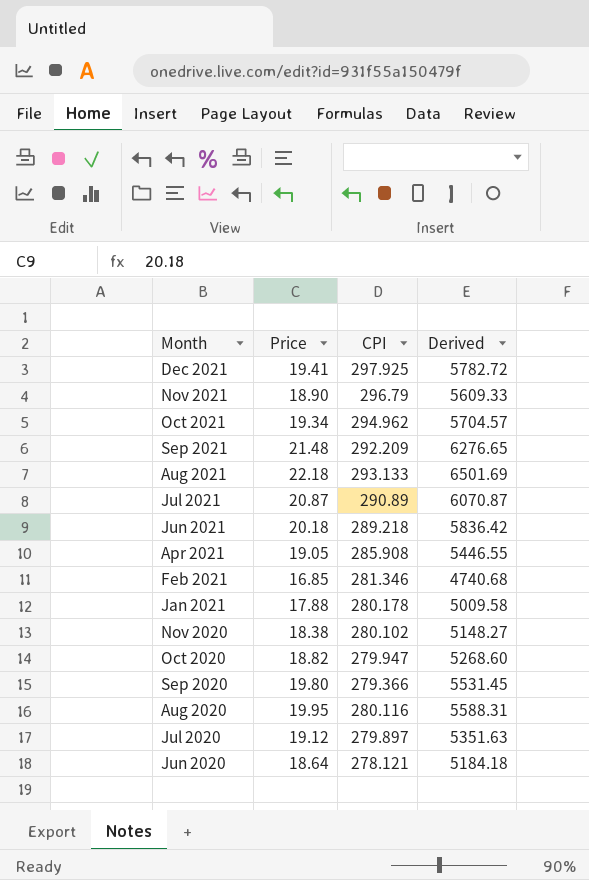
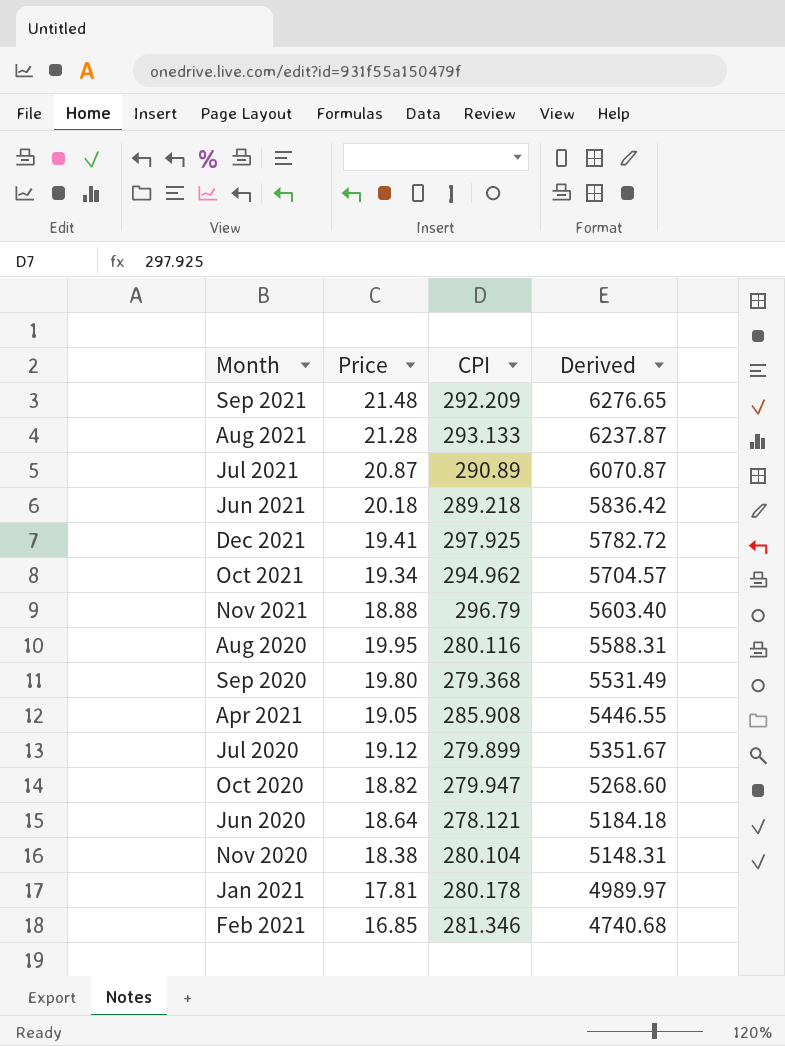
row order: Month descending -> Derived descending
Aug 2021 | Price: 22.18 -> 21.28
Aug 2021 | Derived: 6501.69 -> 6237.87
Nov 2021 | Price: 18.90 -> 18.88
Nov 2021 | Derived: 5609.33 -> 5603.40
Sep 2020 | CPI: 279.366 -> 279.368
Sep 2020 | Derived: 5531.45 -> 5531.49
Jul 2020 | CPI: 279.897 -> 279.899
Jul 2020 | Derived: 5351.63 -> 5351.67
Nov 2020 | CPI: 280.102 -> 280.104
Nov 2020 | Derived: 5148.27 -> 5148.31
Jan 2021 | Price: 17.88 -> 17.81
Jan 2021 | Derived: 5009.58 -> 4989.97

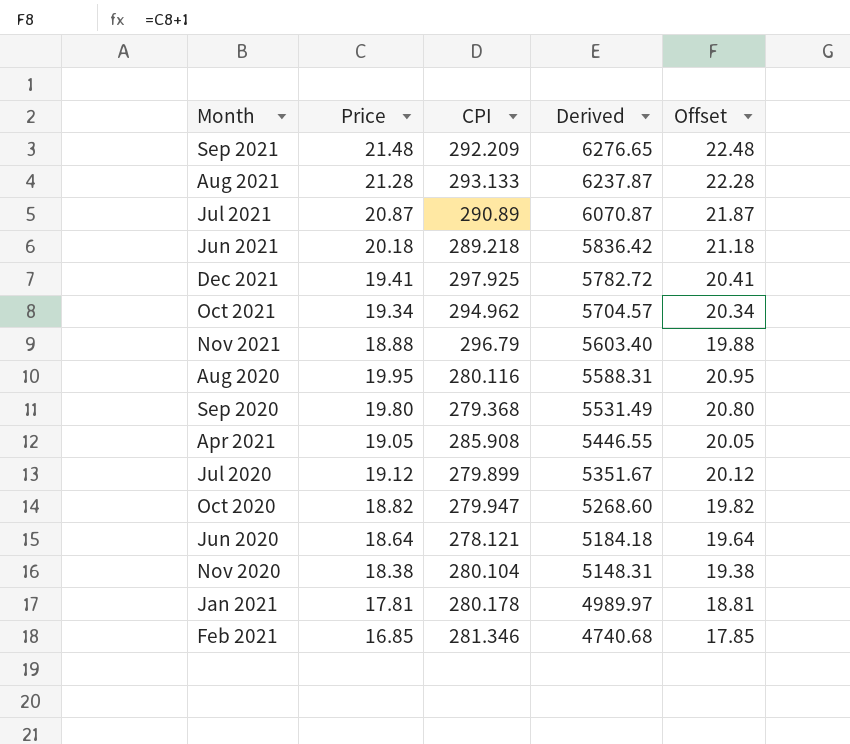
column Offset | formula: none -> [Price] + 1

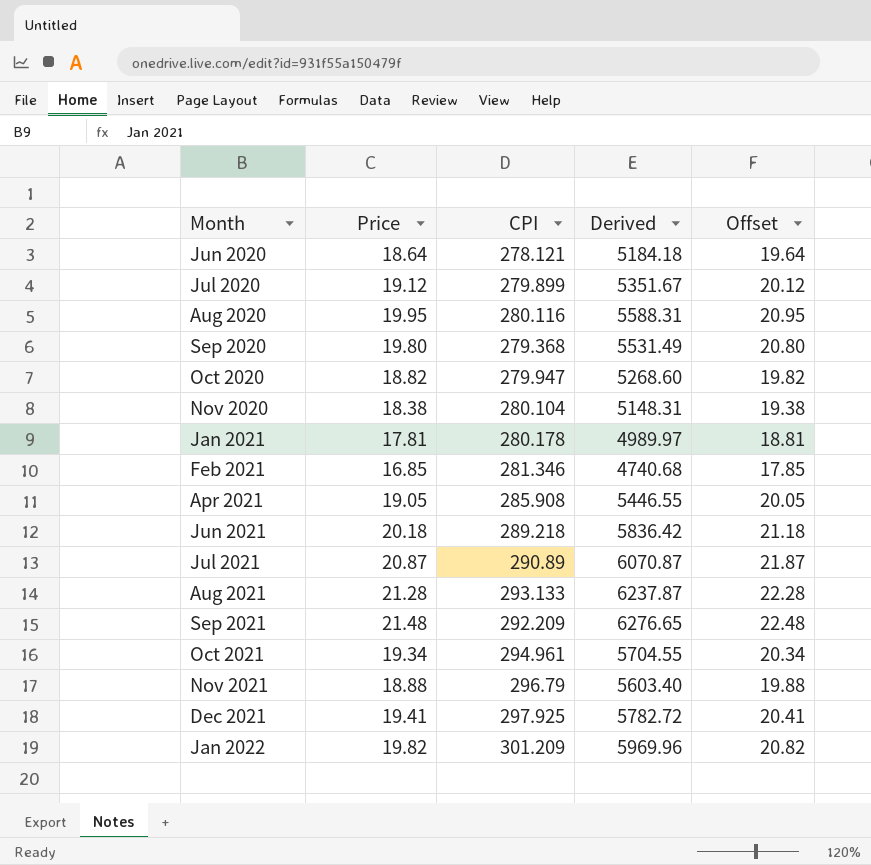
row order: Derived descending -> Month ascending
Oct 2021 | CPI: 294.962 -> 294.961
Oct 2021 | Derived: 5704.57 -> 5704.55
row Jan 2022: none -> 19.82 | 301.209 | 5969.96 | 20.82

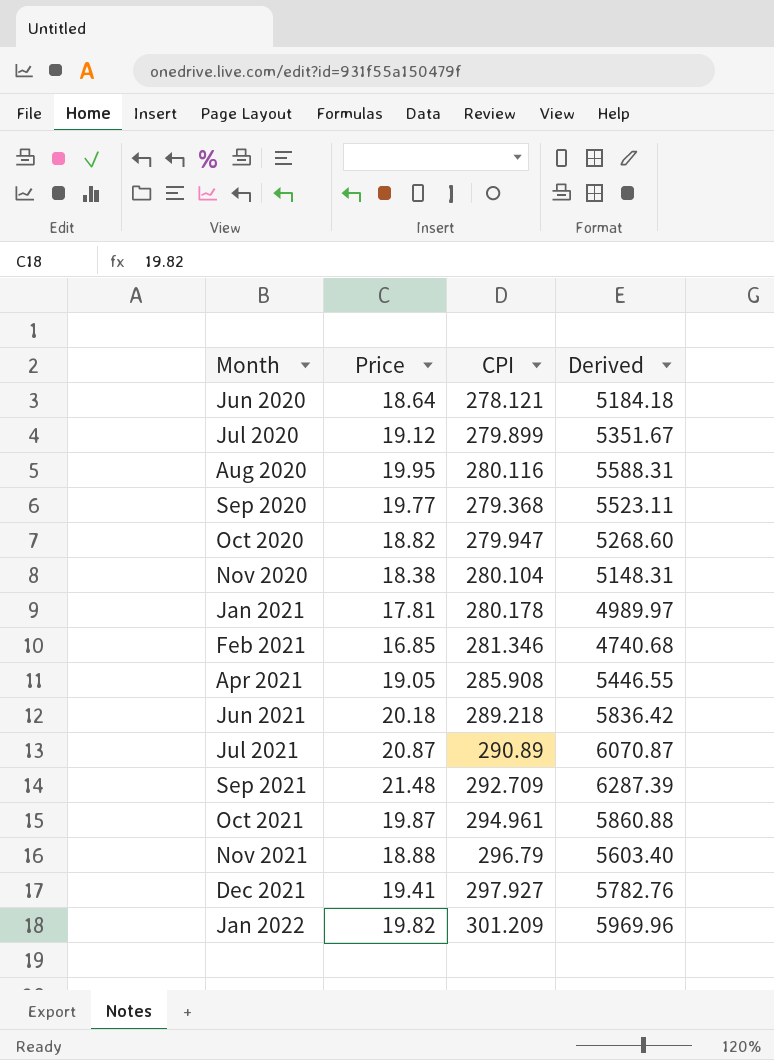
column Offset | formula: [Price] + 1 -> none
row Aug 2021: 21.28 | 293.133 | 6237.87 | 22.28 -> none
Sep 2020 | Price: 19.80 -> 19.77
Sep 2020 | Derived: 5531.49 -> 5523.11
Sep 2021 | CPI: 292.209 -> 292.709
Sep 2021 | Derived: 6276.65 -> 6287.39
Oct 2021 | Price: 19.34 -> 19.87
Oct 2021 | Derived: 5704.55 -> 5860.88
Dec 2021 | CPI: 297.925 -> 297.927
Dec 2021 | Derived: 5782.72 -> 5782.76

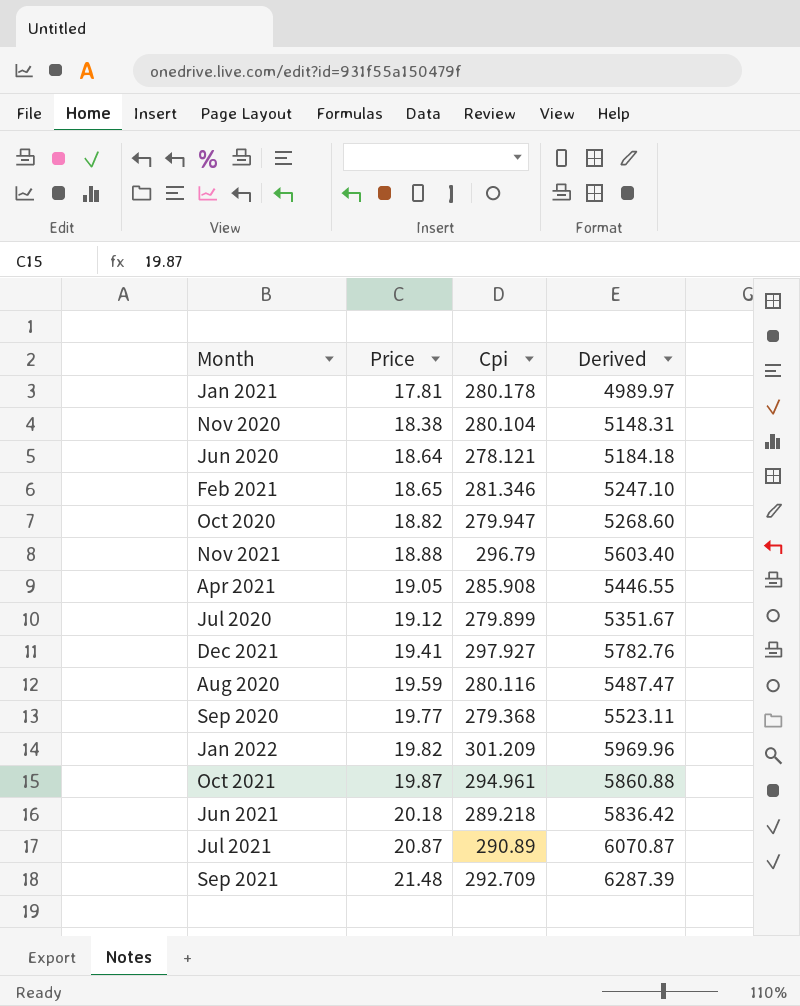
row order: Month ascending -> Price ascending
column name: CPI -> Cpi
Feb 2021 | Price: 16.85 -> 18.65
Feb 2021 | Derived: 4740.68 -> 5247.10
Aug 2020 | Price: 19.95 -> 19.59
Aug 2020 | Derived: 5588.31 -> 5487.47

